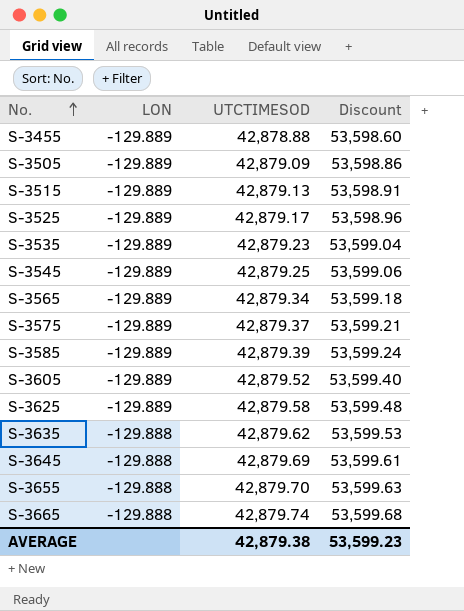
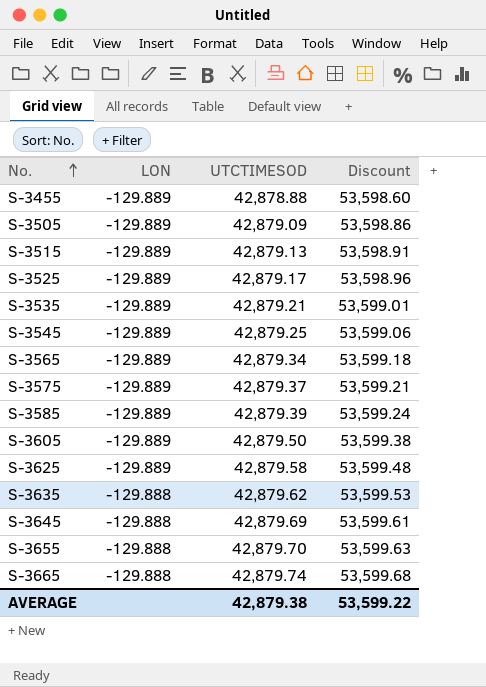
S-3535 | UTCTIMESOD: 42,879.23 -> 42,879.21
S-3535 | Discount: 53,599.04 -> 53,599.01
S-3605 | UTCTIMESOD: 42,879.52 -> 42,879.50
S-3605 | Discount: 53,599.40 -> 53,599.38
AVERAGE | Discount: 53,599.23 -> 53,599.22

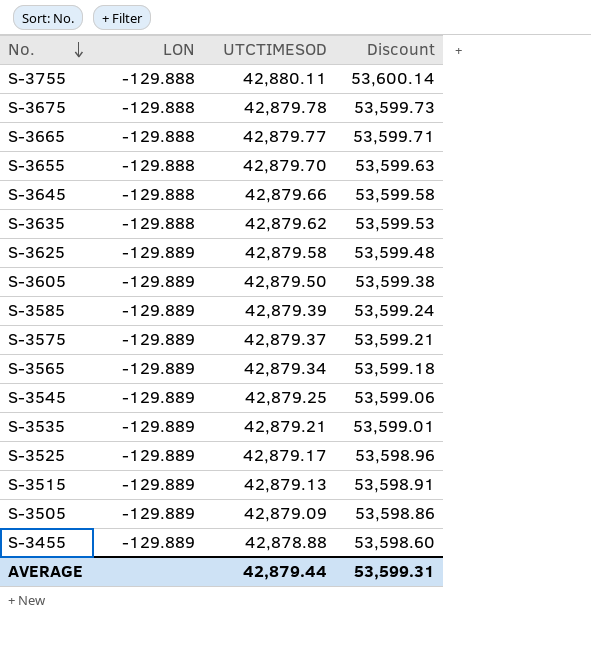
row order: No. ascending -> No. descending
row S-3755: none -> -129.888 | 42,880.11 | 53,600.14
row S-3675: none -> -129.888 | 42,879.78 | 53,599.73
S-3665 | UTCTIMESOD: 42,879.74 -> 42,879.77
S-3665 | Discount: 53,599.68 -> 53,599.71
S-3645 | UTCTIMESOD: 42,879.69 -> 42,879.66
S-3645 | Discount: 53,599.61 -> 53,599.58
AVERAGE | UTCTIMESOD: 42,879.38 -> 42,879.44
AVERAGE | Discount: 53,599.22 -> 53,599.31

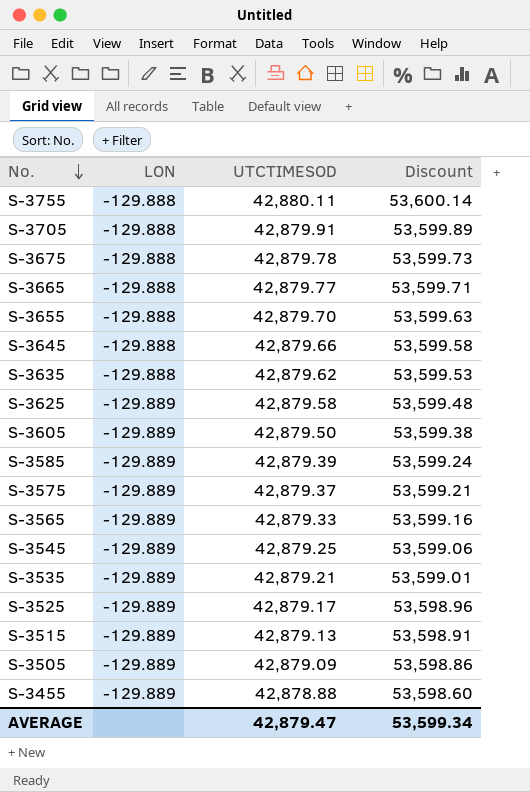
row S-3705: none -> -129.888 | 42,879.91 | 53,599.89
S-3565 | UTCTIMESOD: 42,879.34 -> 42,879.33
S-3565 | Discount: 53,599.18 -> 53,599.16
AVERAGE | UTCTIMESOD: 42,879.44 -> 42,879.47
AVERAGE | Discount: 53,599.31 -> 53,599.34

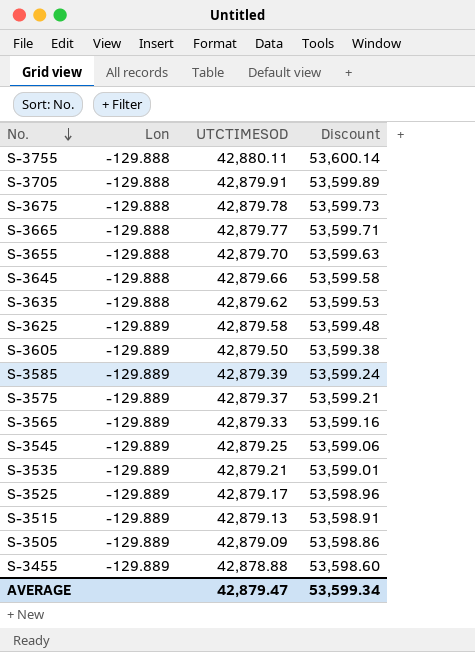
column name: LON -> Lon

